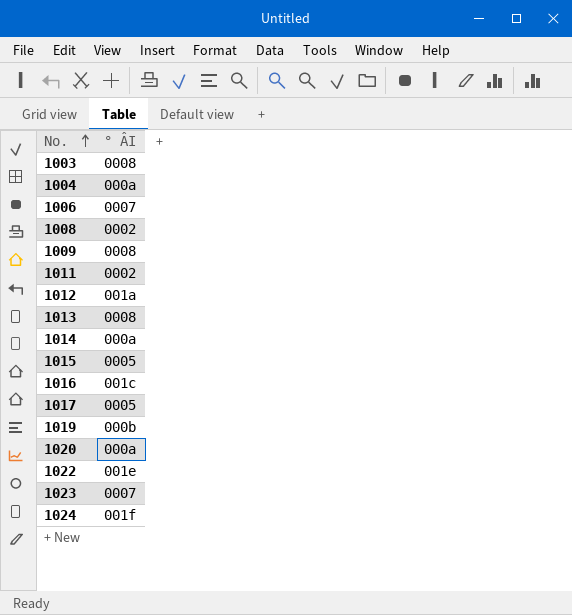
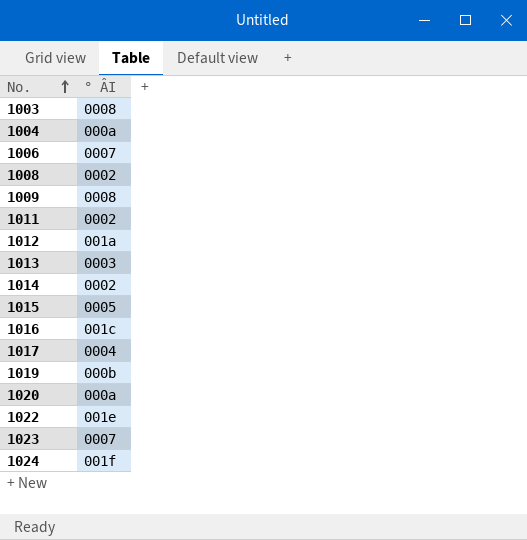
1013 | ° ÂI: 0008 -> 0003
1014 | ° ÂI: 000a -> 0002
1017 | ° ÂI: 0005 -> 0004

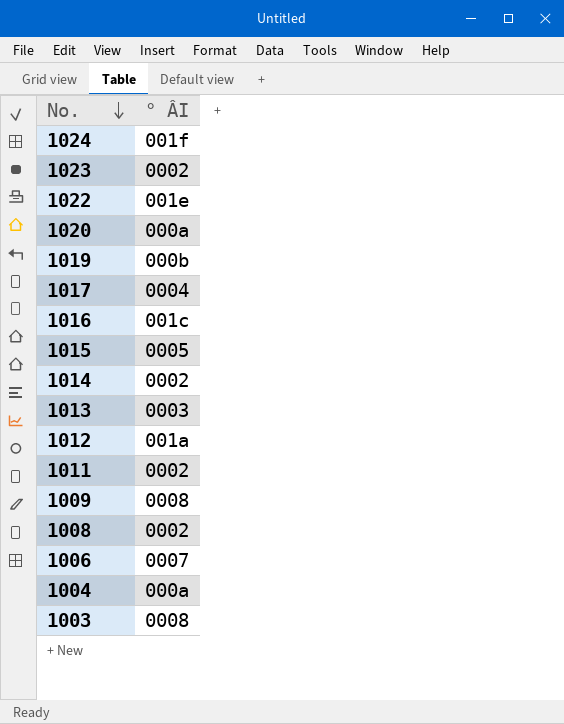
row order: No. ascending -> No. descending
1023 | ° ÂI: 0007 -> 0002

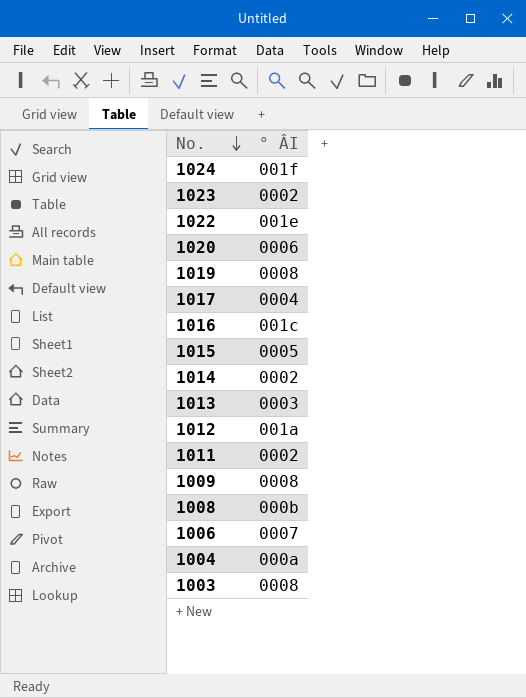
1020 | ° ÂI: 000a -> 0006
1019 | ° ÂI: 000b -> 0008
1008 | ° ÂI: 0002 -> 000b

